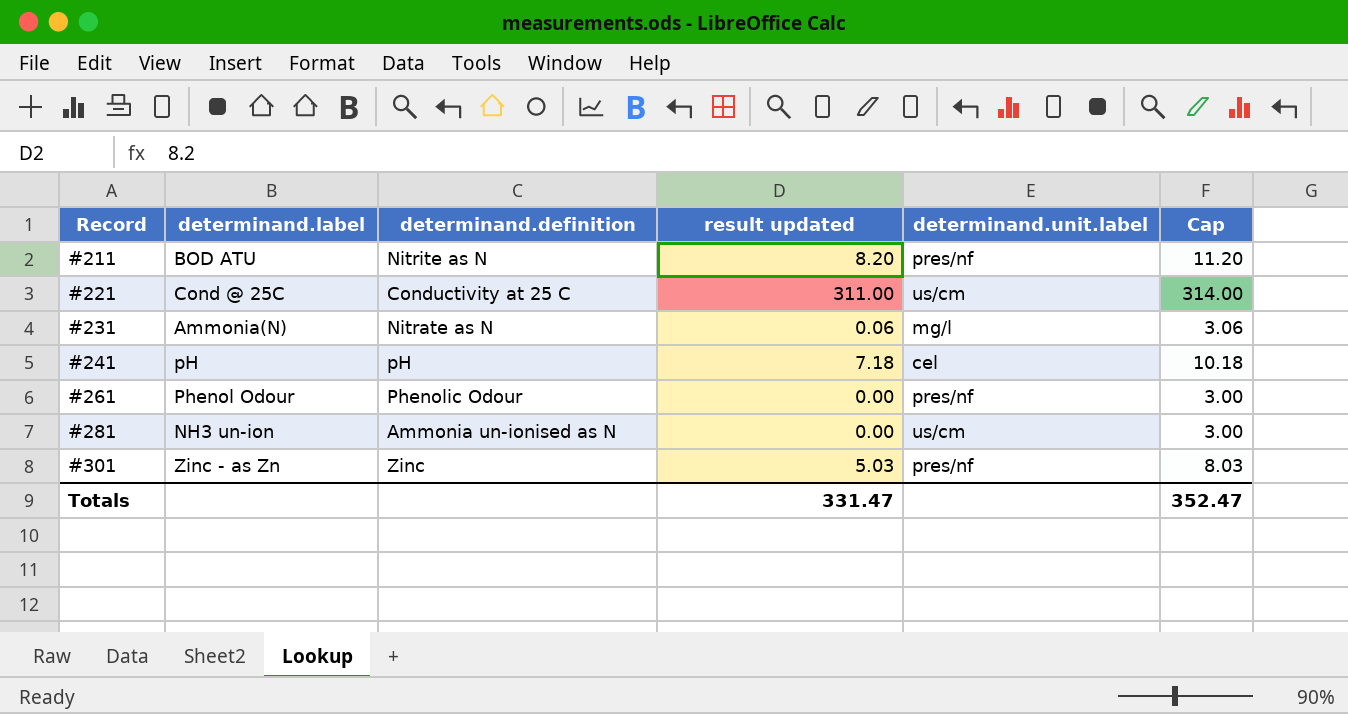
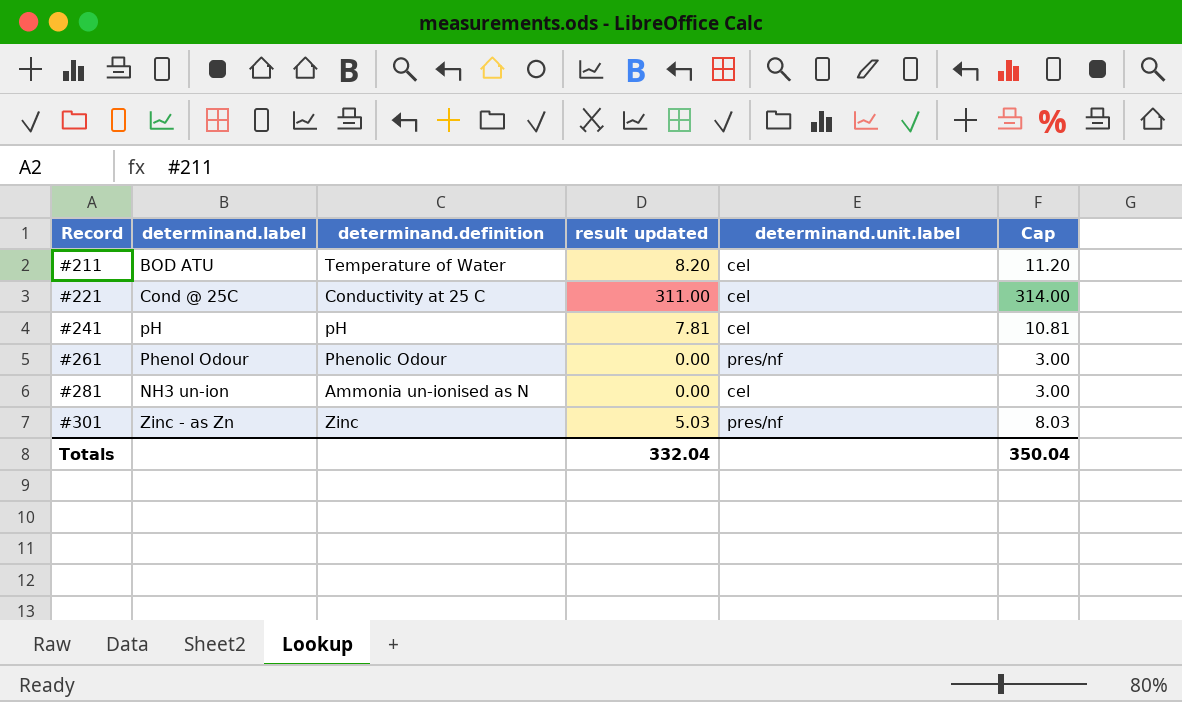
row #231: Ammonia(N) | Nitrate as N | 0.06 | mg/l | 3.06 -> none
#211 | determinand.definition: Nitrite as N -> Temperature of Water
#211 | determinand.unit.label: pres/nf -> cel
#221 | determinand.unit.label: us/cm -> cel
#241 | result updated: 7.18 -> 7.81
#241 | Cap: 10.18 -> 10.81
#281 | determinand.unit.label: us/cm -> cel
Totals | result updated: 331.47 -> 332.04
Totals | Cap: 352.47 -> 350.04

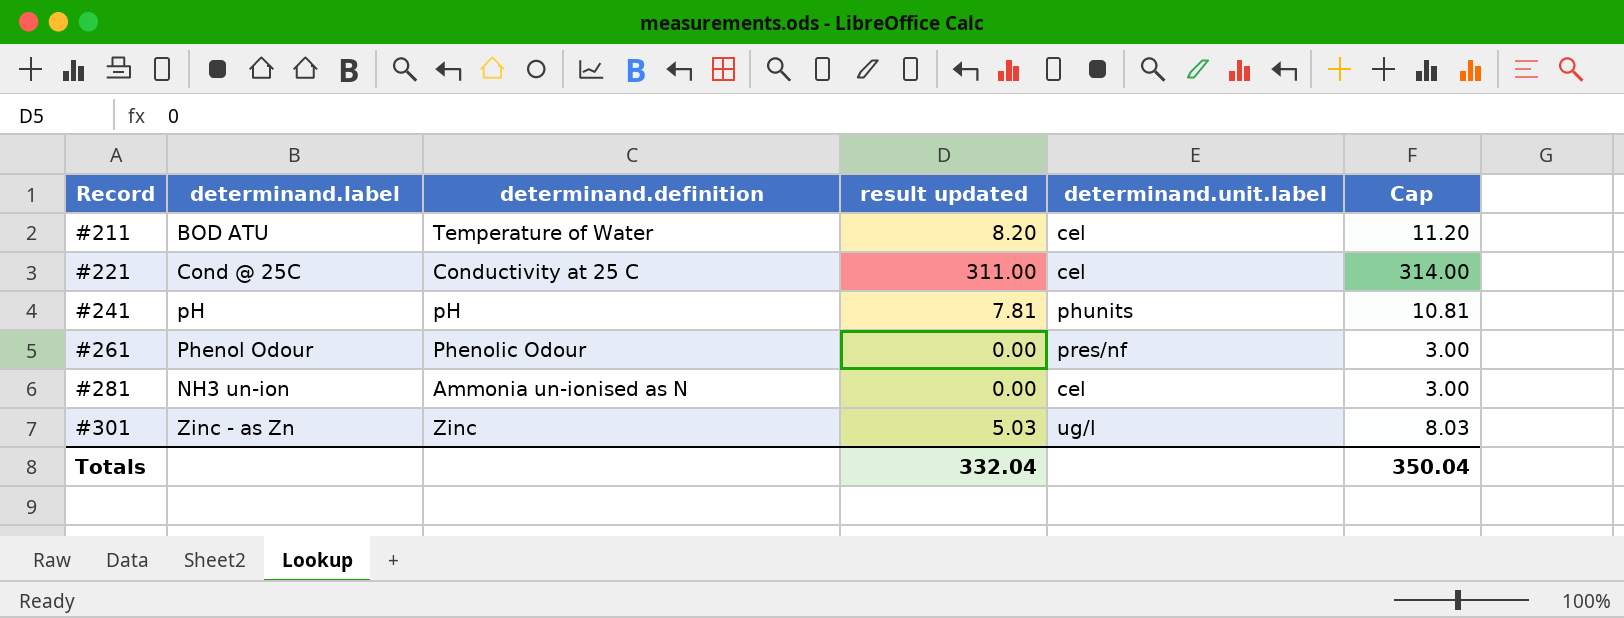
#241 | determinand.unit.label: cel -> phunits
#301 | determinand.unit.label: pres/nf -> ug/l

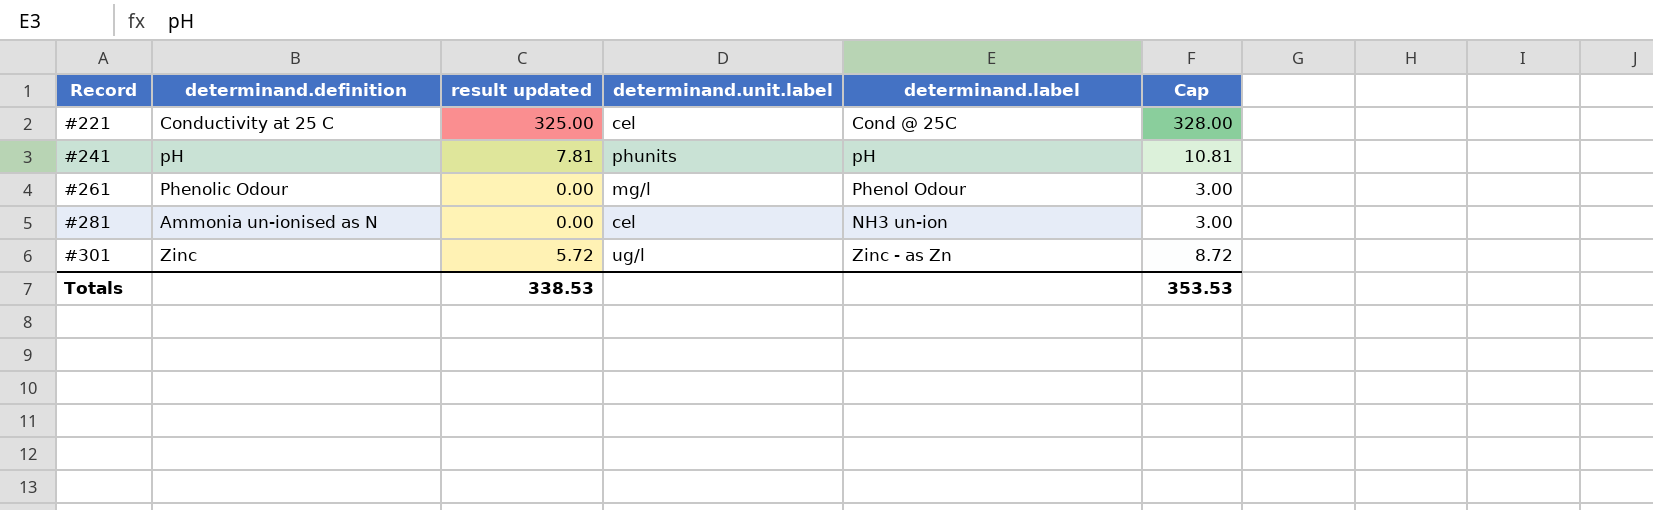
column determinand.label | position: 2 -> 5
row #211: BOD ATU | Temperature of Water | 8.20 | cel | 11.20 -> none
#221 | result updated: 311.00 -> 325.00
#221 | Cap: 314.00 -> 328.00
#261 | determinand.unit.label: pres/nf -> mg/l
#301 | result updated: 5.03 -> 5.72
#301 | Cap: 8.03 -> 8.72
Totals | result updated: 332.04 -> 338.53
Totals | Cap: 350.04 -> 353.53

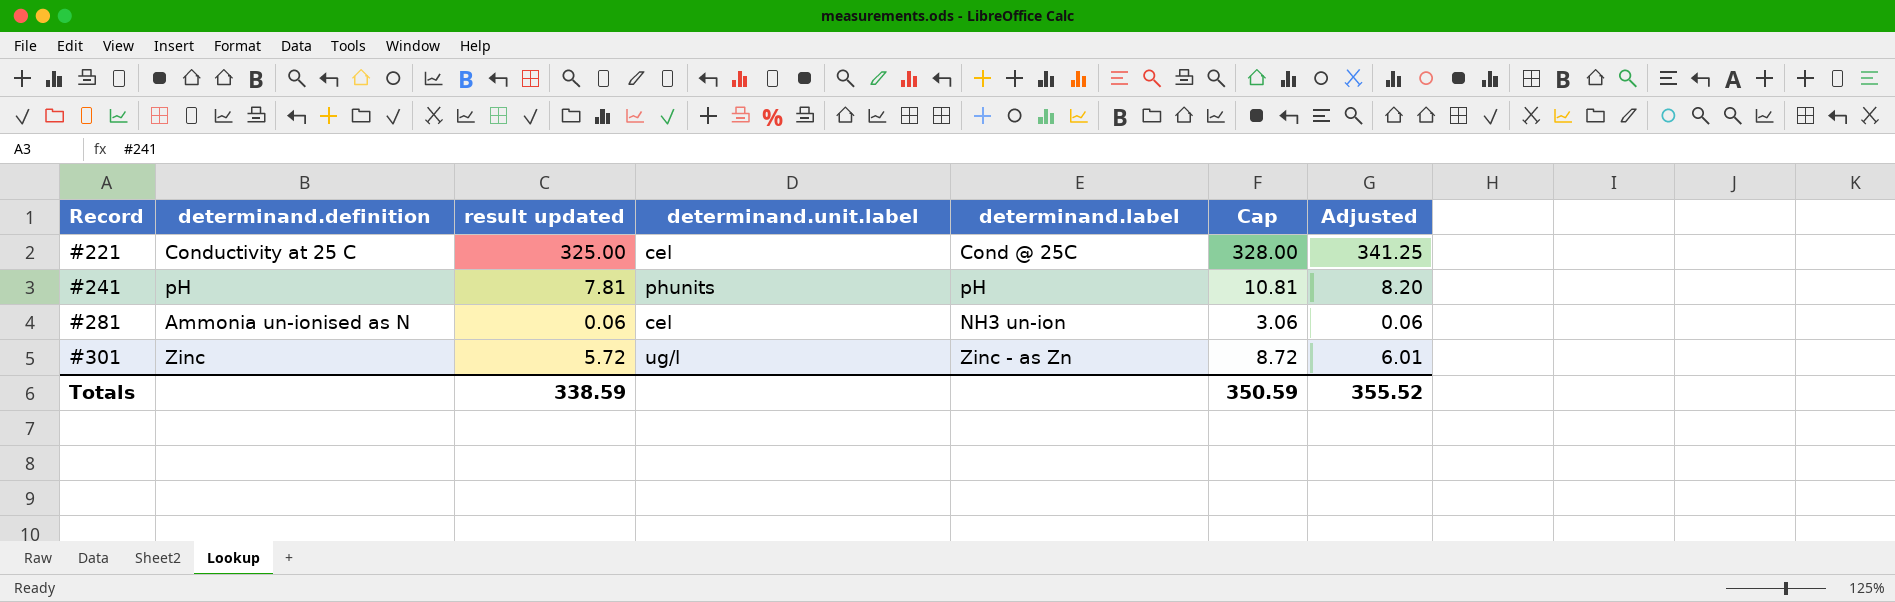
column Adjusted | formula: none -> [result updated] * 1.05
row #261: Phenolic Odour | 0.00 | mg/l | Phenol Odour | 3.00 -> none
#281 | result updated: 0.00 -> 0.06
#281 | Cap: 3.00 -> 3.06
Totals | result updated: 338.53 -> 338.59
Totals | Cap: 353.53 -> 350.59

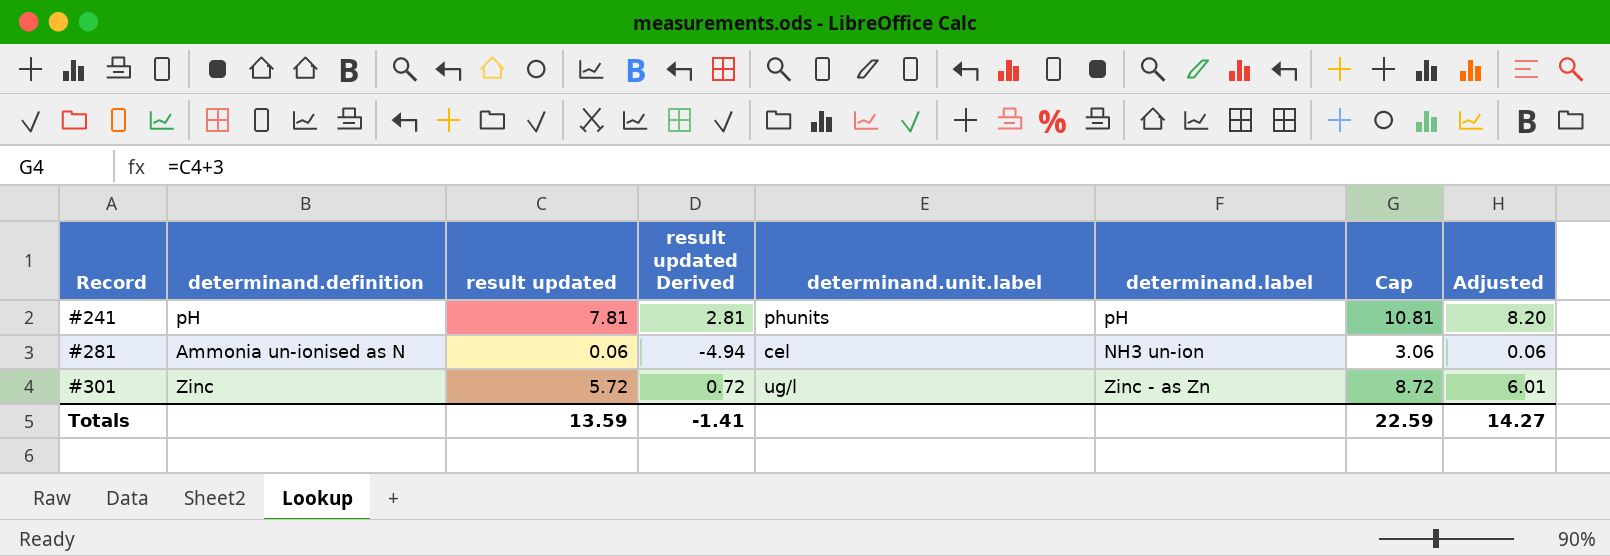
column result updated Derived | formula: none -> [result updated] - 5
row #221: Conductivity at 25 C | 325.00 | cel | Cond @ 25C | 328.00 | 341.25 -> none
Totals | result updated: 338.59 -> 13.59
Totals | Cap: 350.59 -> 22.59
Totals | Adjusted: 355.52 -> 14.27

